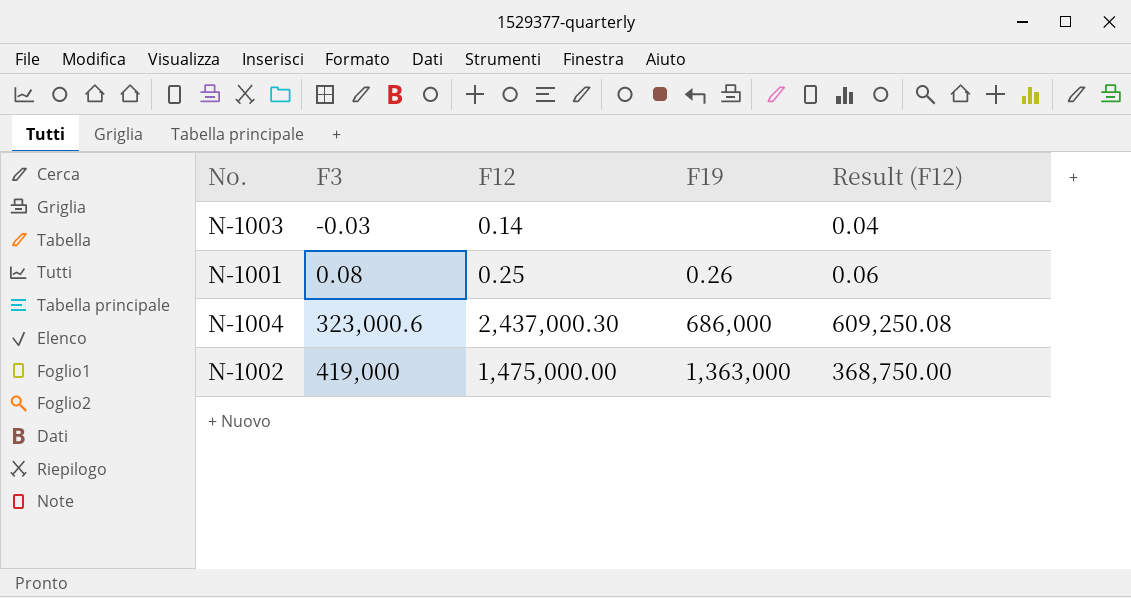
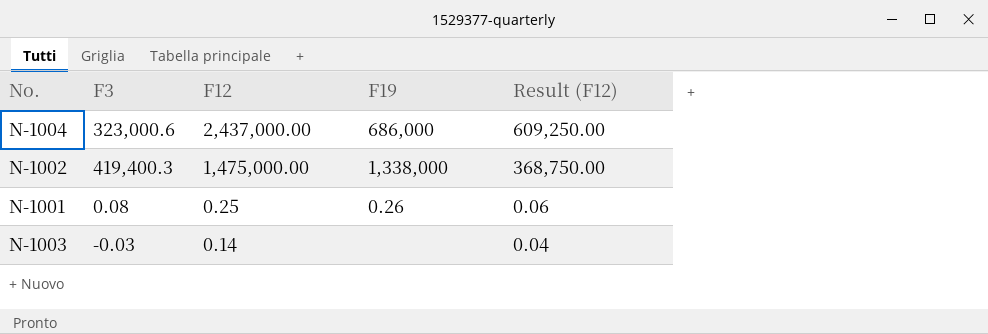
row order: F3 ascending -> F12 descending
N-1004 | F12: 2,437,000.30 -> 2,437,000.00
N-1004 | Result (F12): 609,250.08 -> 609,250.00
N-1002 | F3: 419,000 -> 419,400.3
N-1002 | F19: 1,363,000 -> 1,338,000

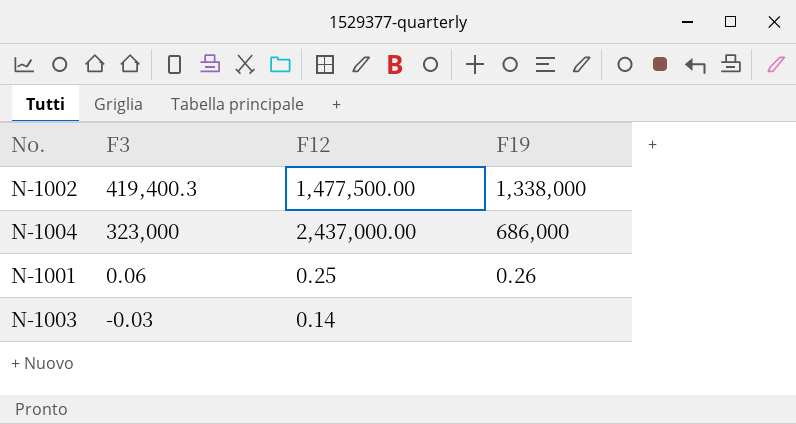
row order: F12 descending -> F3 descending
column Result (F12) | formula: [F12] * 0.25 -> none
N-1002 | F12: 1,475,000.00 -> 1,477,500.00
N-1004 | F3: 323,000.6 -> 323,000
N-1001 | F3: 0.08 -> 0.06

